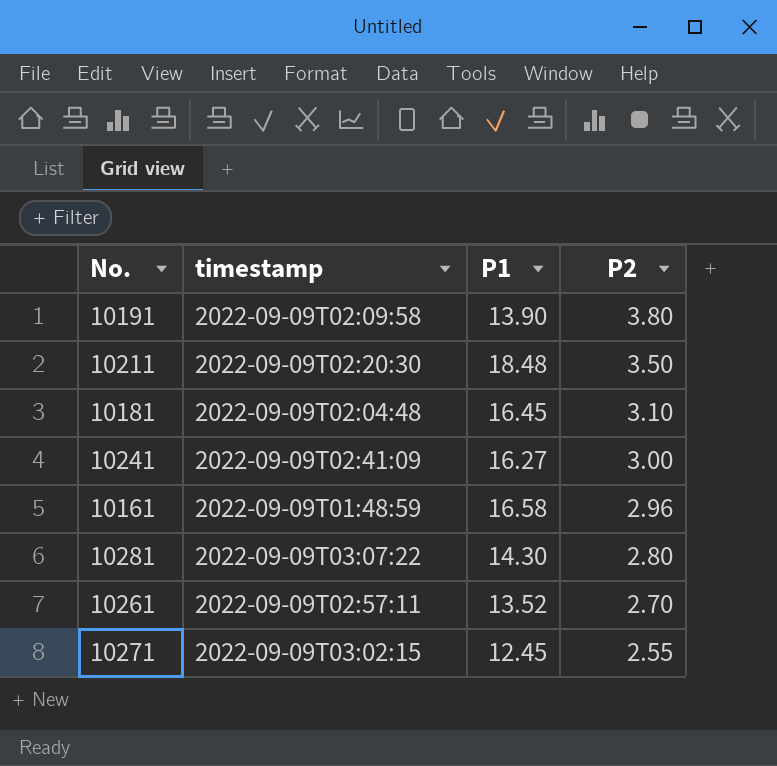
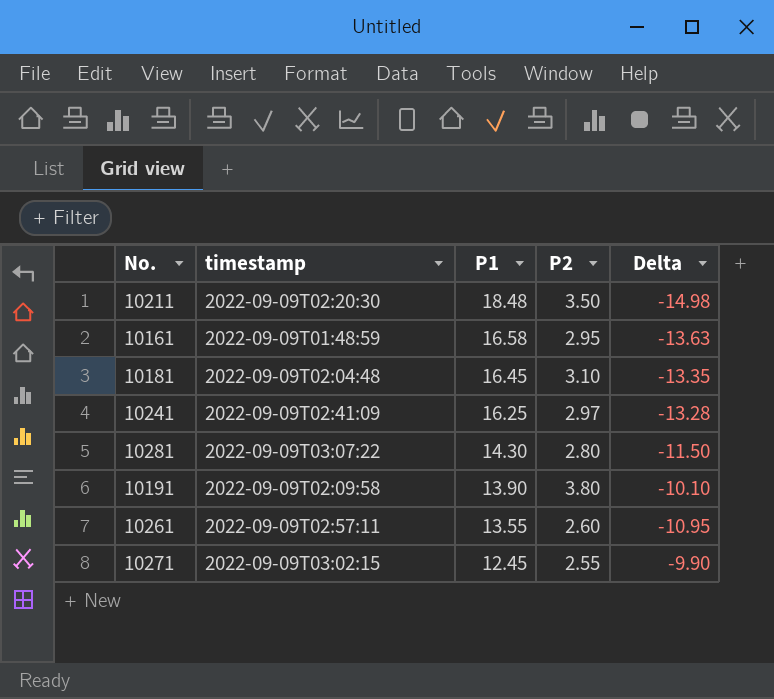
row order: P2 descending -> P1 descending
column Delta | formula: none -> [P2] - [P1]
10161 | P2: 2.96 -> 2.95
10241 | P1: 16.27 -> 16.25
10241 | P2: 3.00 -> 2.97
10261 | P1: 13.52 -> 13.55
10261 | P2: 2.70 -> 2.60

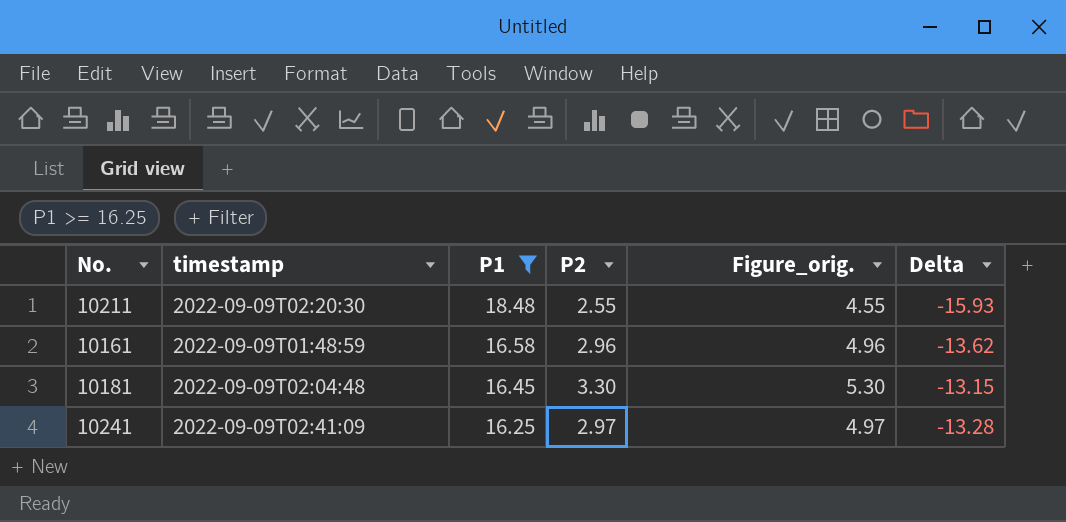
filter: none -> P1 >= 16.25
column Figure_orig. | formula: none -> [P2] + 2
10211 | P2: 3.50 -> 2.55
10211 | Delta: -14.98 -> -15.93
10161 | P2: 2.95 -> 2.96
10161 | Delta: -13.63 -> -13.62
10181 | P2: 3.10 -> 3.30
10181 | Delta: -13.35 -> -13.15

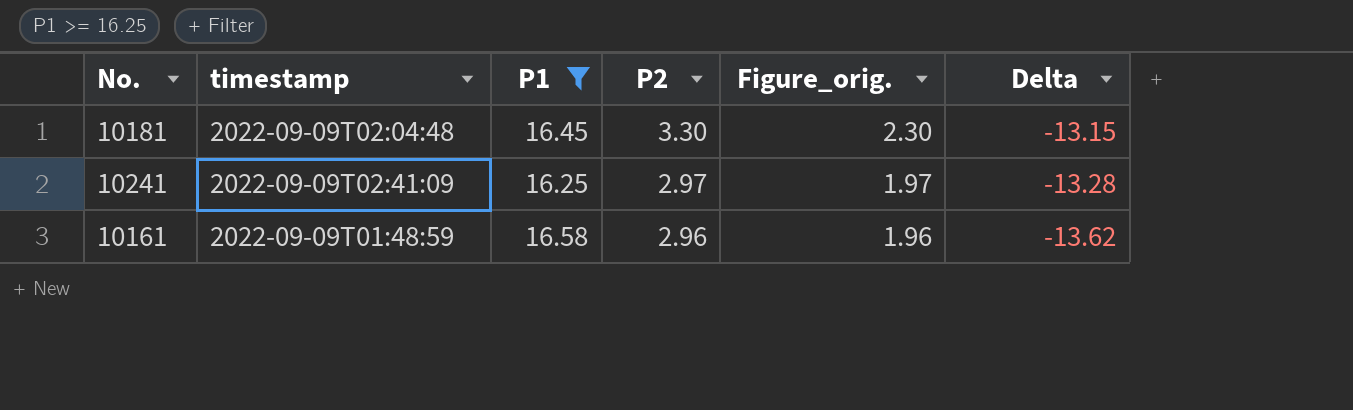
row order: P1 descending -> P2 descending
column Figure_orig. | formula: [P2] + 2 -> [P2] - 1
row 10211: 2022-09-09T02:20:30 | 18.48 | 2.55 | 4.55 | -15.93 -> none

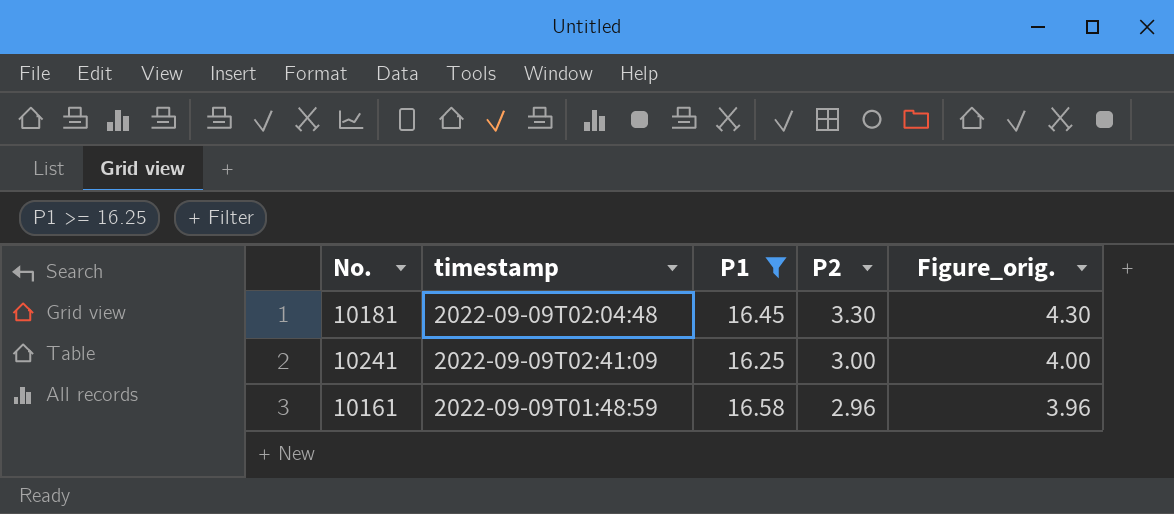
column Delta | formula: [P2] - [P1] -> none
column Figure_orig. | formula: [P2] - 1 -> [P2] + 1
10241 | P2: 2.97 -> 3.00

